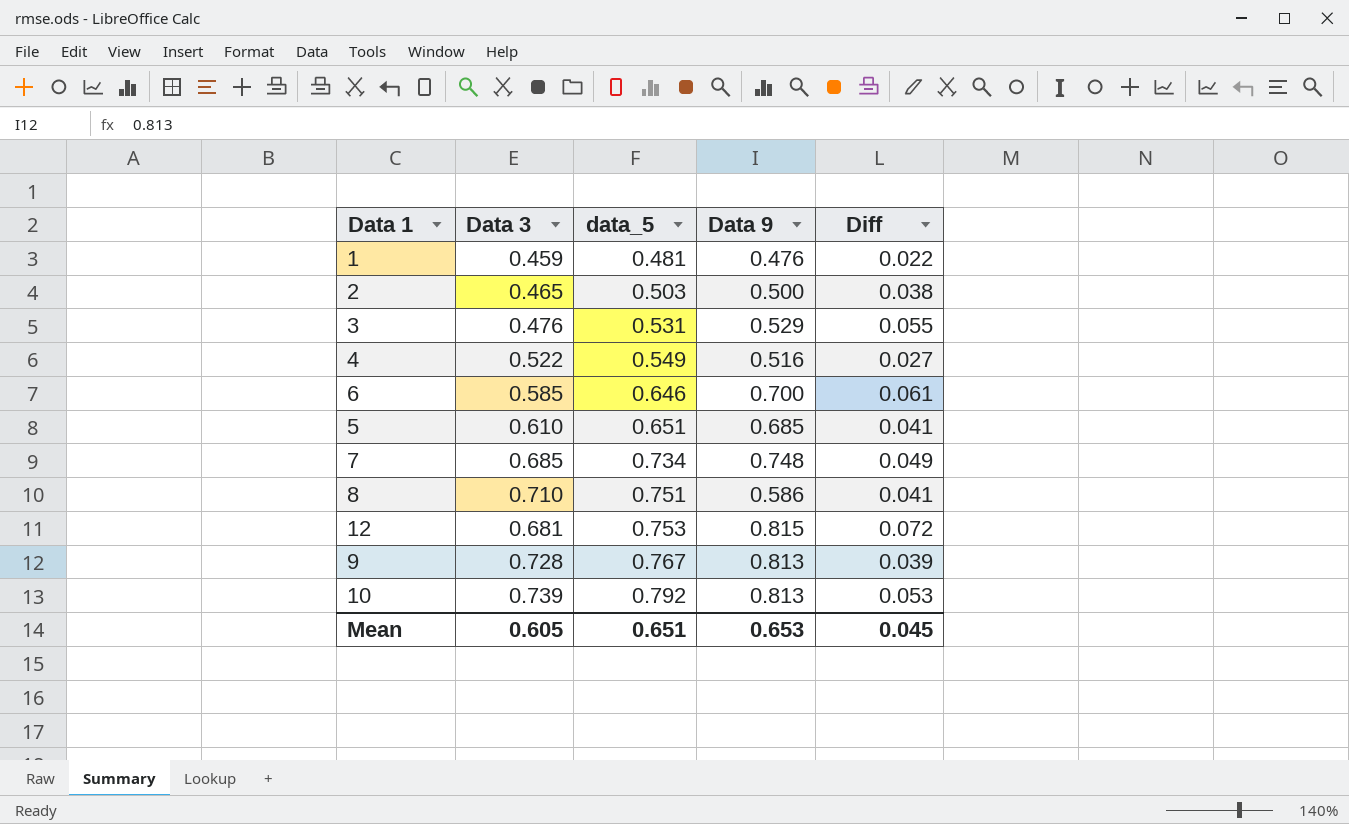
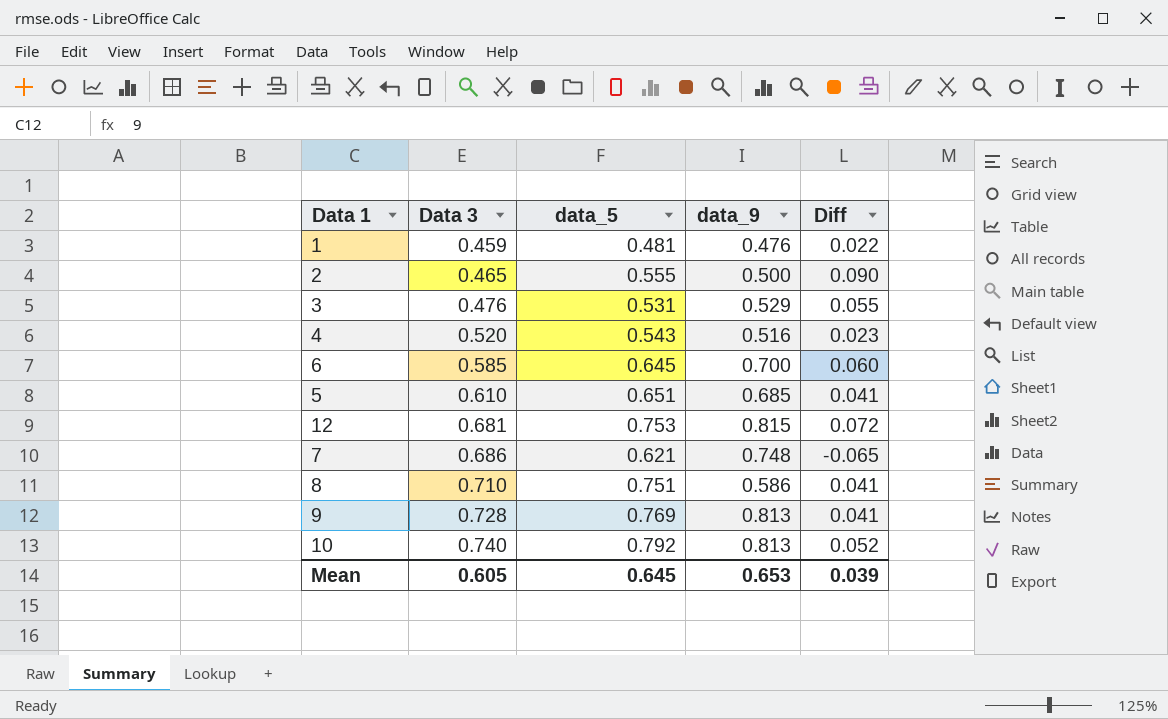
row order: data_5 ascending -> Data 3 ascending
column name: Data 9 -> data_9
2 | data_5: 0.503 -> 0.555
2 | Diff: 0.038 -> 0.090
4 | Data 3: 0.522 -> 0.520
4 | data_5: 0.549 -> 0.543
4 | Diff: 0.027 -> 0.023
6 | data_5: 0.646 -> 0.645
6 | Diff: 0.061 -> 0.060
7 | Data 3: 0.685 -> 0.686
7 | data_5: 0.734 -> 0.621
7 | Diff: 0.049 -> -0.065
9 | data_5: 0.767 -> 0.769
9 | Diff: 0.039 -> 0.041
10 | Data 3: 0.739 -> 0.740
10 | Diff: 0.053 -> 0.052
Mean | data_5: 0.651 -> 0.645
Mean | Diff: 0.045 -> 0.039

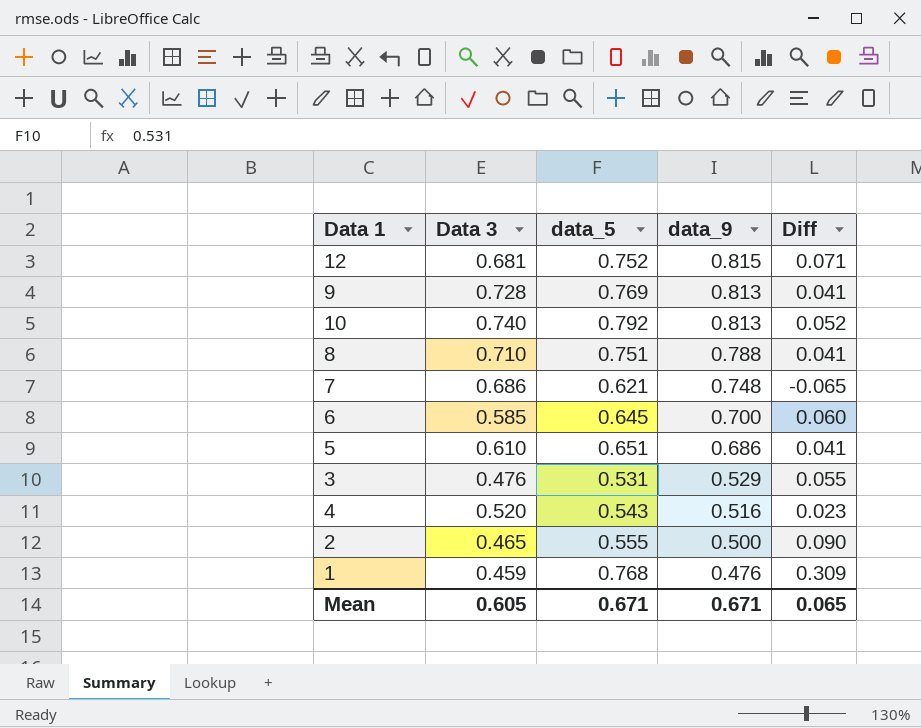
row order: Data 3 ascending -> data_9 descending
12 | data_5: 0.753 -> 0.752
12 | Diff: 0.072 -> 0.071
8 | data_9: 0.586 -> 0.788
5 | data_9: 0.685 -> 0.686
1 | data_5: 0.481 -> 0.768
1 | Diff: 0.022 -> 0.309
Mean | data_5: 0.645 -> 0.671
Mean | data_9: 0.653 -> 0.671
Mean | Diff: 0.039 -> 0.065

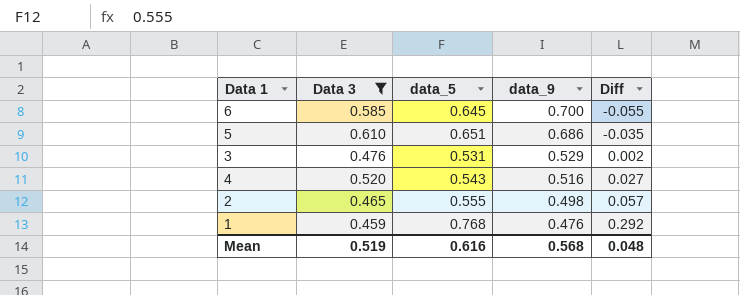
filter: none -> Data 3 <= 0.610
column Diff | formula: [data_5] - [Data 3] -> [data_5] - [data_9]
2 | data_9: 0.500 -> 0.498
Mean | Data 3: 0.605 -> 0.519
Mean | data_5: 0.671 -> 0.616
Mean | data_9: 0.671 -> 0.568
Mean | Diff: 0.065 -> 0.048

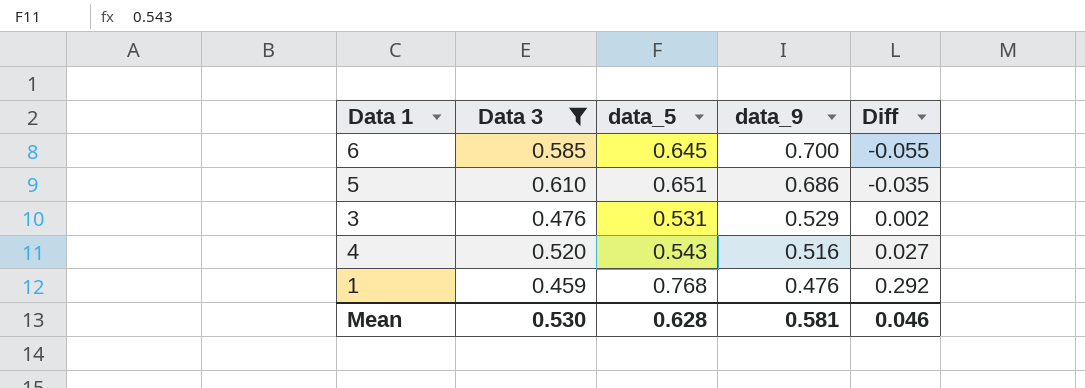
row 2: 0.465 | 0.555 | 0.498 | 0.057 -> none
Mean | Data 3: 0.519 -> 0.530
Mean | data_5: 0.616 -> 0.628
Mean | data_9: 0.568 -> 0.581
Mean | Diff: 0.048 -> 0.046

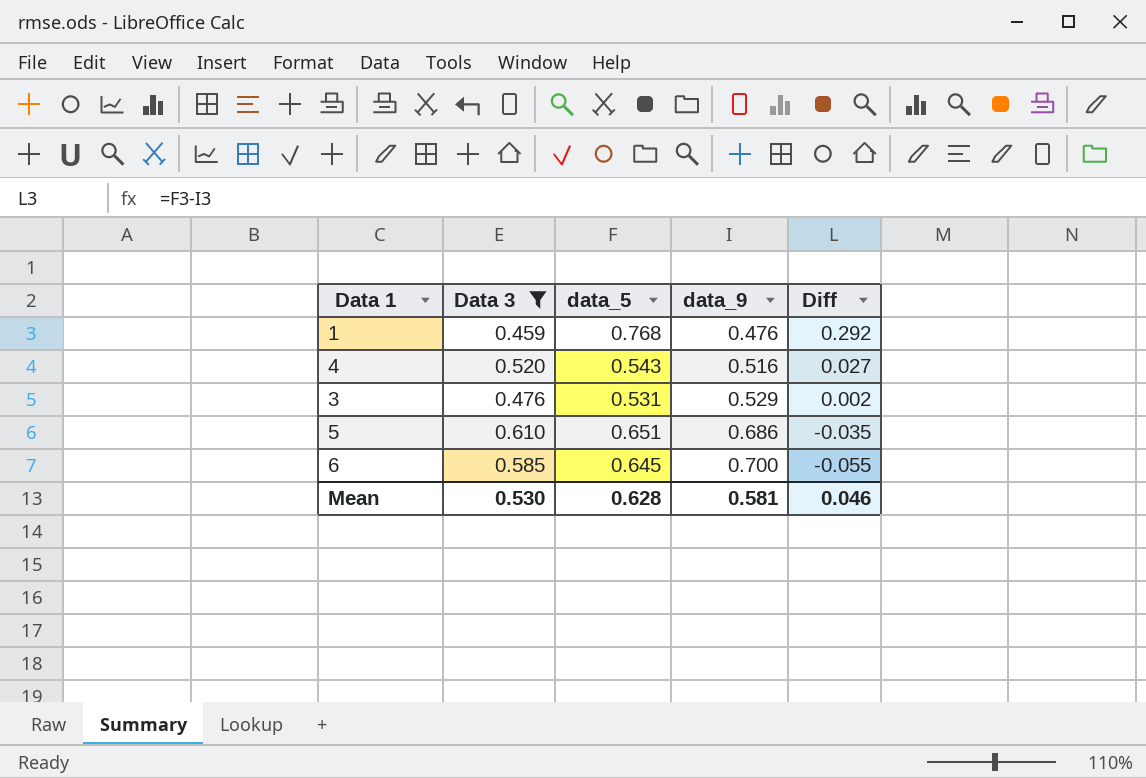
row order: data_9 descending -> data_9 ascending

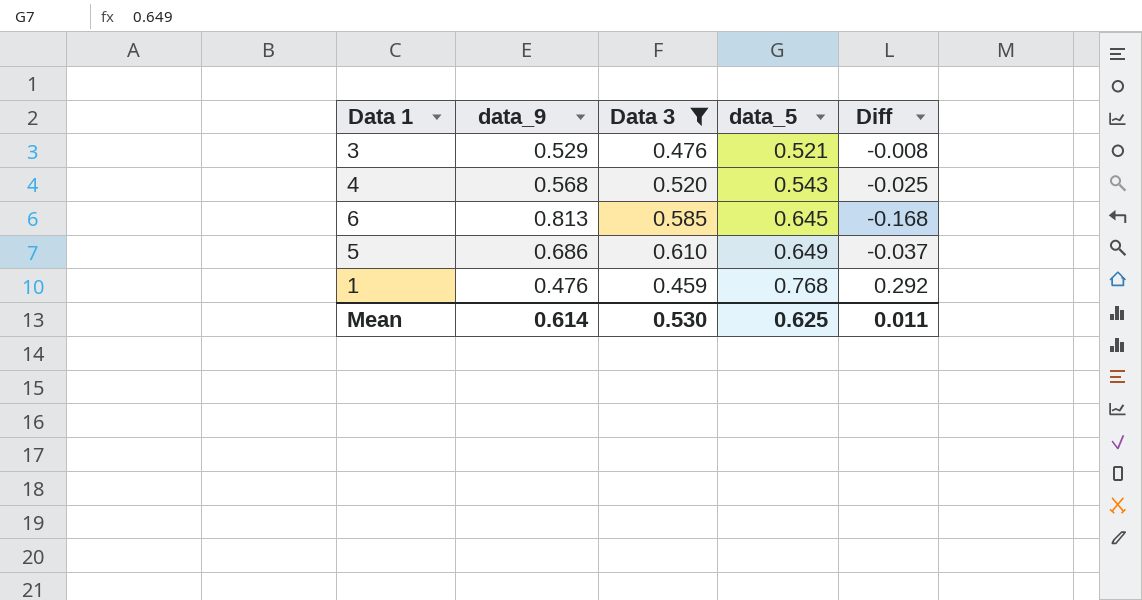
row order: data_9 ascending -> data_5 ascending
column data_9 | position: 4 -> 2
3 | data_5: 0.531 -> 0.521
3 | Diff: 0.002 -> -0.008
4 | data_9: 0.516 -> 0.568
4 | Diff: 0.027 -> -0.025
6 | data_9: 0.700 -> 0.813
6 | Diff: -0.055 -> -0.168
5 | data_5: 0.651 -> 0.649
5 | Diff: -0.035 -> -0.037
Mean | data_9: 0.581 -> 0.614
Mean | data_5: 0.628 -> 0.625
Mean | Diff: 0.046 -> 0.011

